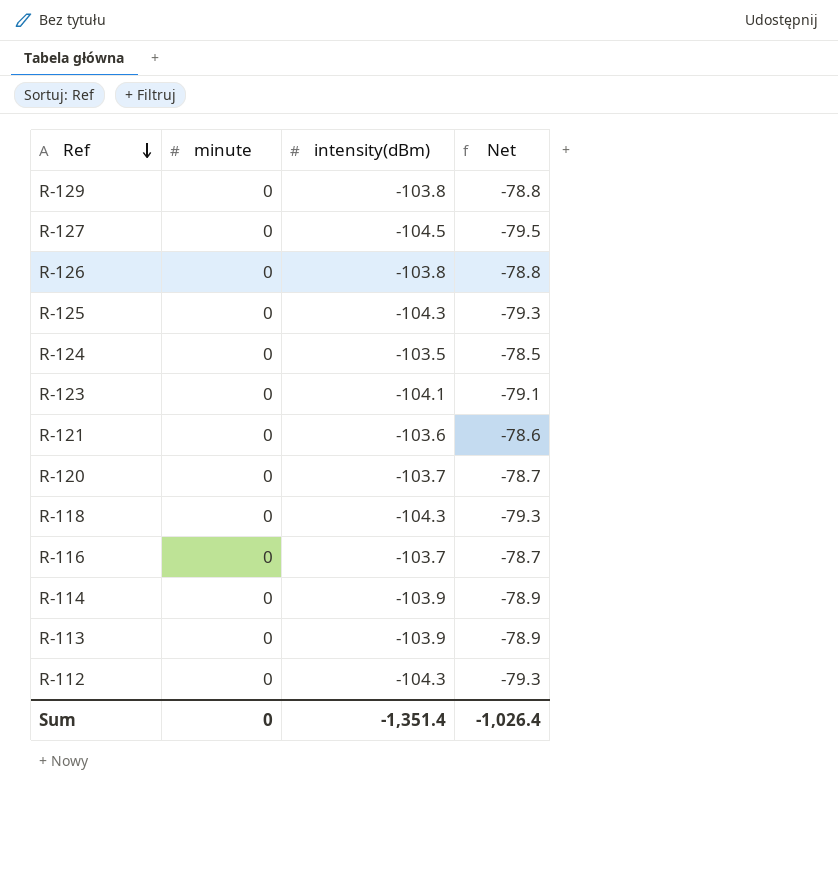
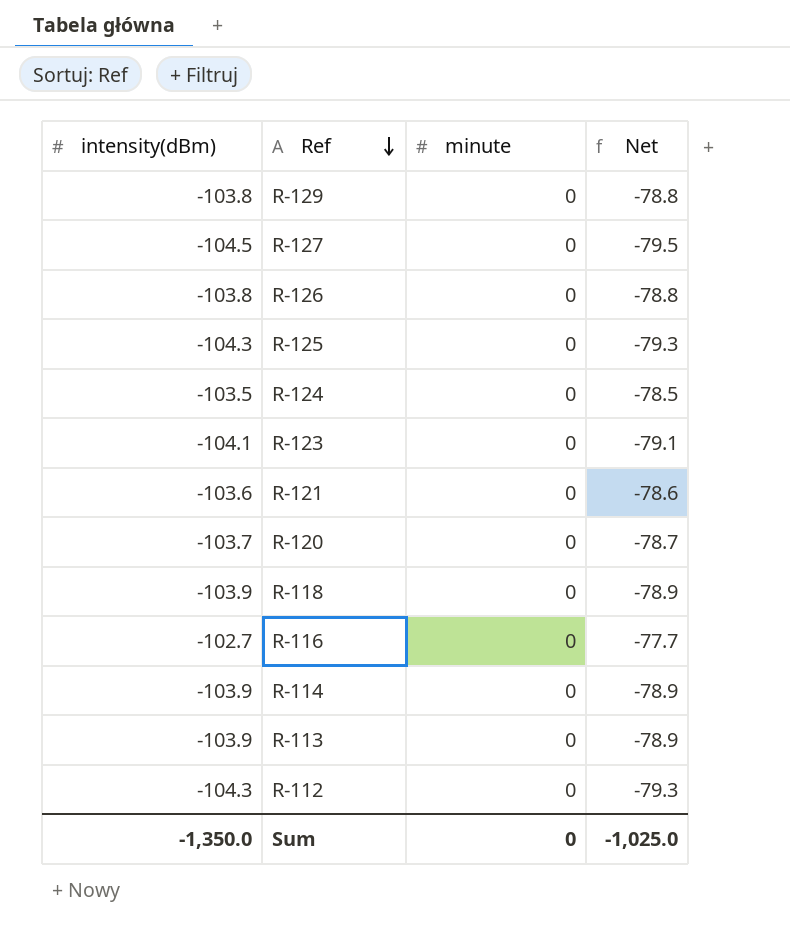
column intensity(dBm) | position: 3 -> 1
R-118 | intensity(dBm): -104.3 -> -103.9
R-118 | Net: -79.3 -> -78.9
R-116 | intensity(dBm): -103.7 -> -102.7
R-116 | Net: -78.7 -> -77.7
Sum | intensity(dBm): -1,351.4 -> -1,350.0
Sum | Net: -1,026.4 -> -1,025.0

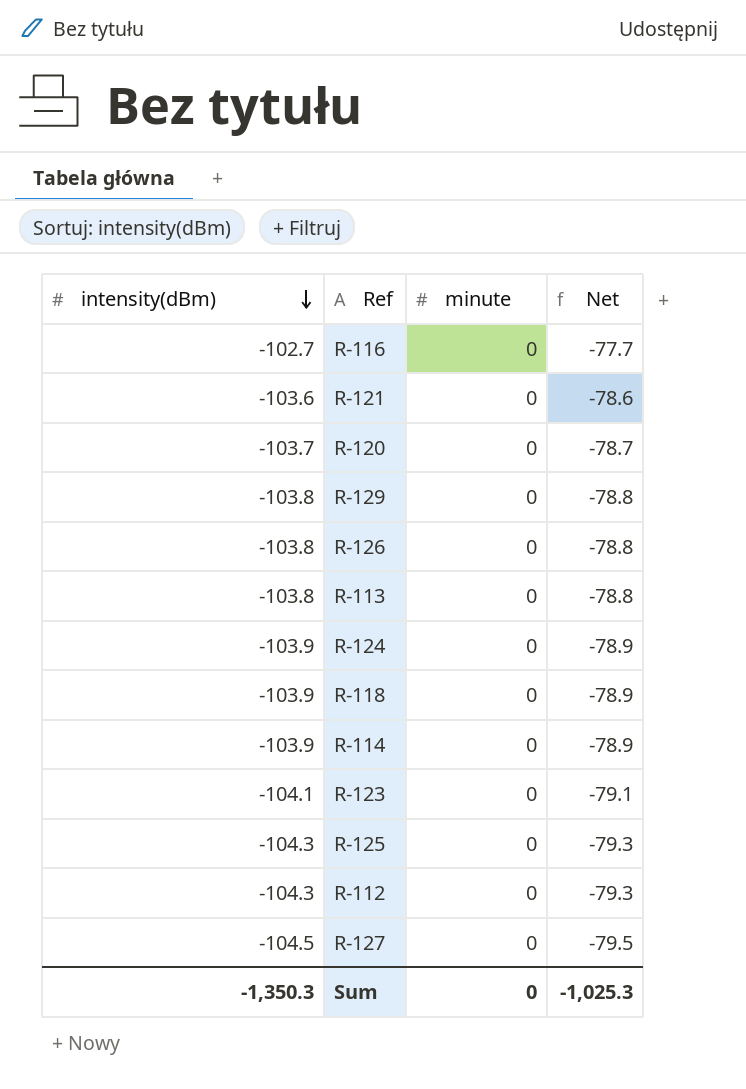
row order: Ref descending -> intensity(dBm) descending
R-113 | intensity(dBm): -103.9 -> -103.8
R-113 | Net: -78.9 -> -78.8
R-124 | intensity(dBm): -103.5 -> -103.9
R-124 | Net: -78.5 -> -78.9
Sum | intensity(dBm): -1,350.0 -> -1,350.3
Sum | Net: -1,025.0 -> -1,025.3

